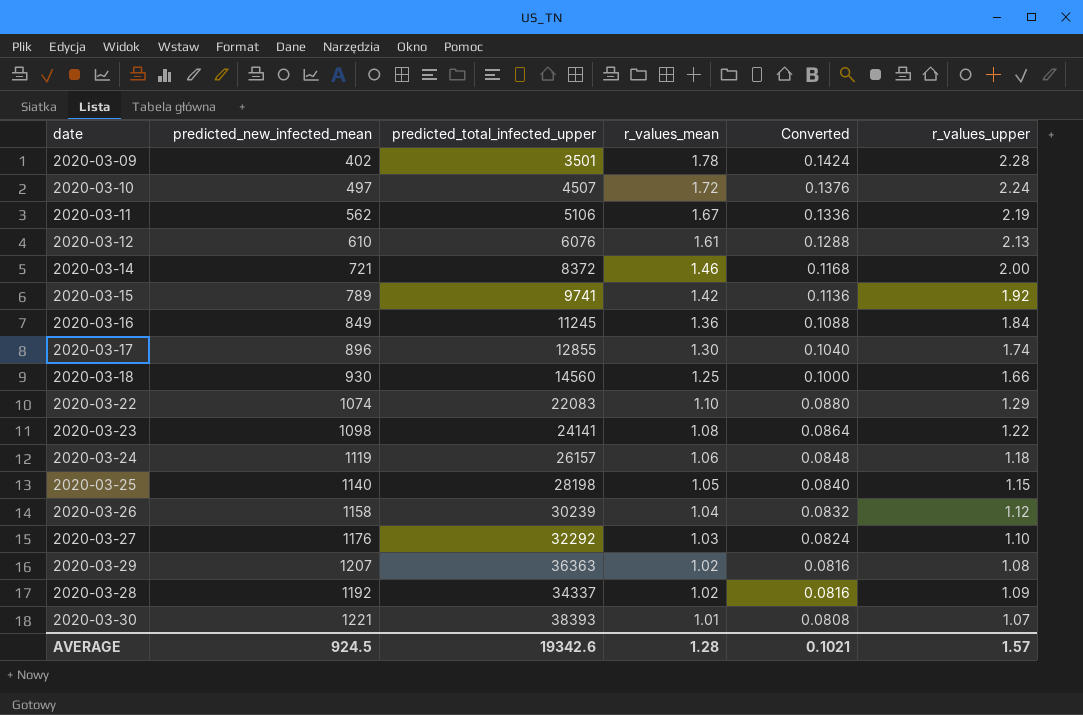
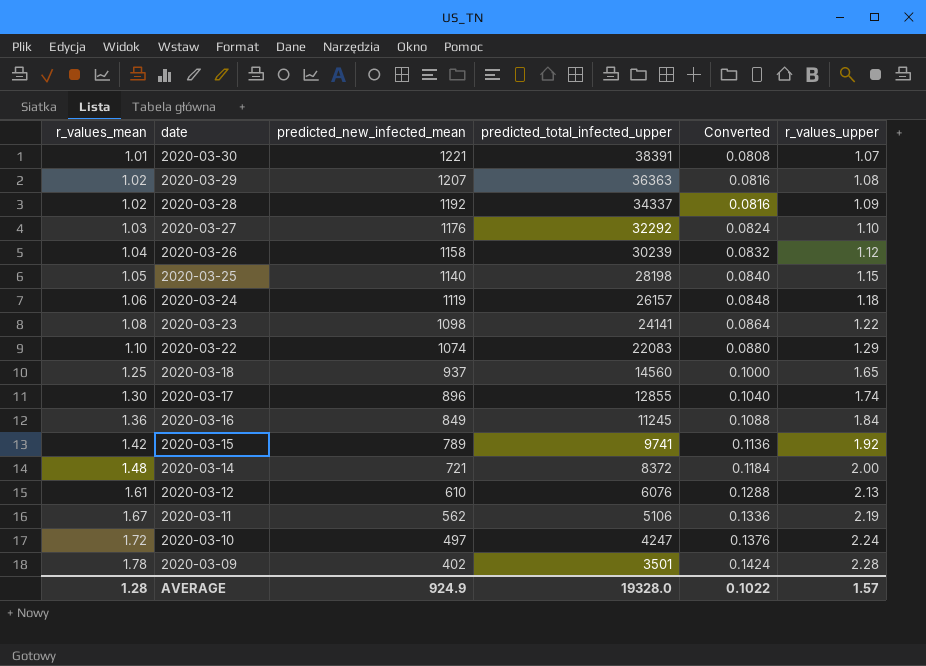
row order: r_values_mean descending -> r_values_mean ascending
column r_values_mean | position: 4 -> 1
2020-03-30 | predicted_total_infected_upper: 38393 -> 38391
2020-03-18 | predicted_new_infected_mean: 930 -> 937
2020-03-18 | r_values_upper: 1.66 -> 1.65
2020-03-14 | r_values_mean: 1.46 -> 1.48
2020-03-14 | Converted: 0.1168 -> 0.1184
2020-03-10 | predicted_total_infected_upper: 4507 -> 4247
AVERAGE | predicted_new_infected_mean: 924.5 -> 924.9
AVERAGE | predicted_total_infected_upper: 19342.6 -> 19328.0
AVERAGE | Converted: 0.1021 -> 0.1022

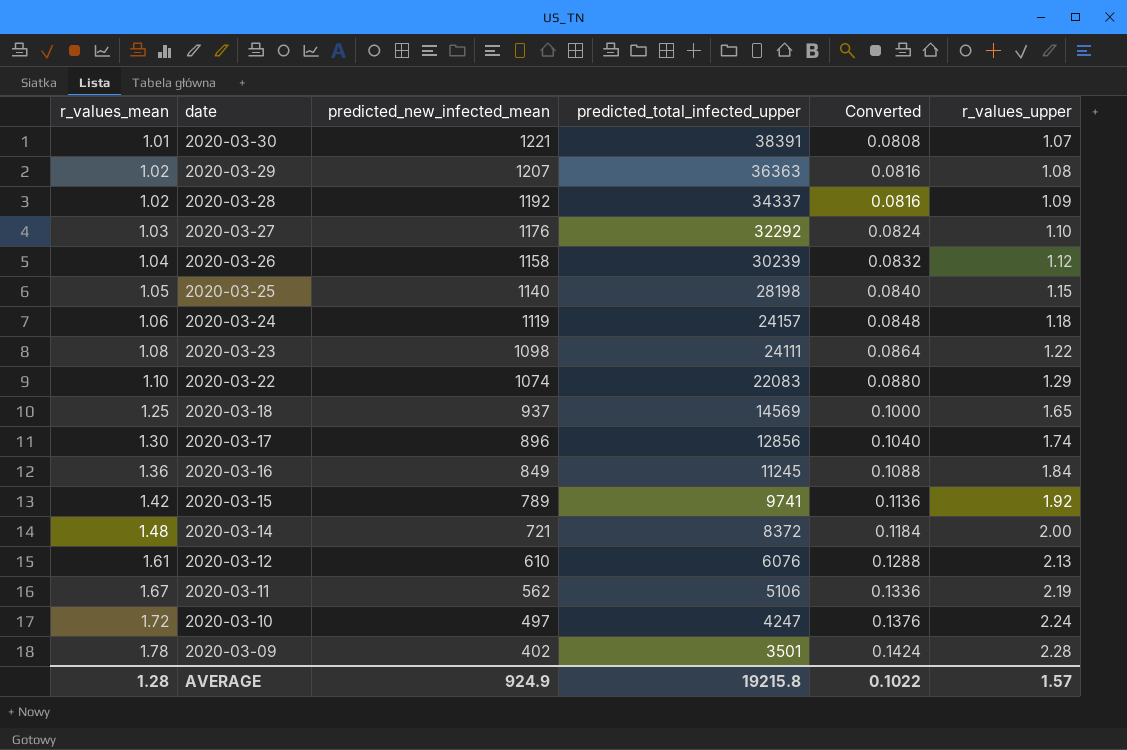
2020-03-24 | predicted_total_infected_upper: 26157 -> 24157
2020-03-23 | predicted_total_infected_upper: 24141 -> 24111
2020-03-18 | predicted_total_infected_upper: 14560 -> 14569
2020-03-17 | predicted_total_infected_upper: 12855 -> 12856
AVERAGE | predicted_total_infected_upper: 19328.0 -> 19215.8

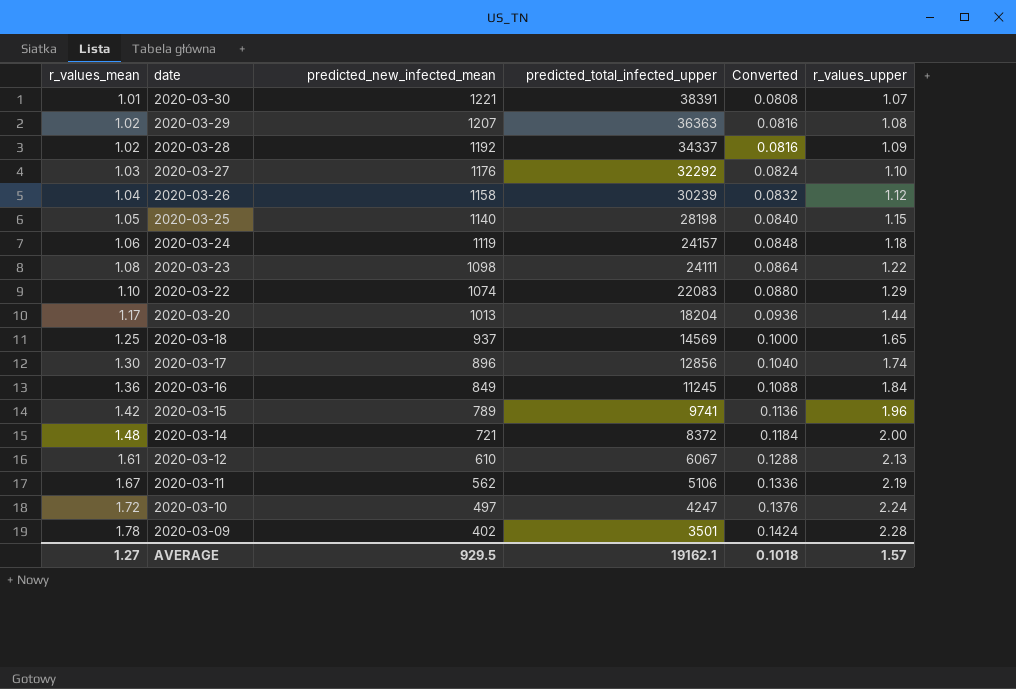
row 2020-03-20: none -> 1.17 | 1013 | 18204 | 0.0936 | 1.44
2020-03-15 | r_values_upper: 1.92 -> 1.96
2020-03-12 | predicted_total_infected_upper: 6076 -> 6067
AVERAGE | r_values_mean: 1.28 -> 1.27
AVERAGE | predicted_new_infected_mean: 924.9 -> 929.5
AVERAGE | predicted_total_infected_upper: 19215.8 -> 19162.1
AVERAGE | Converted: 0.1022 -> 0.1018

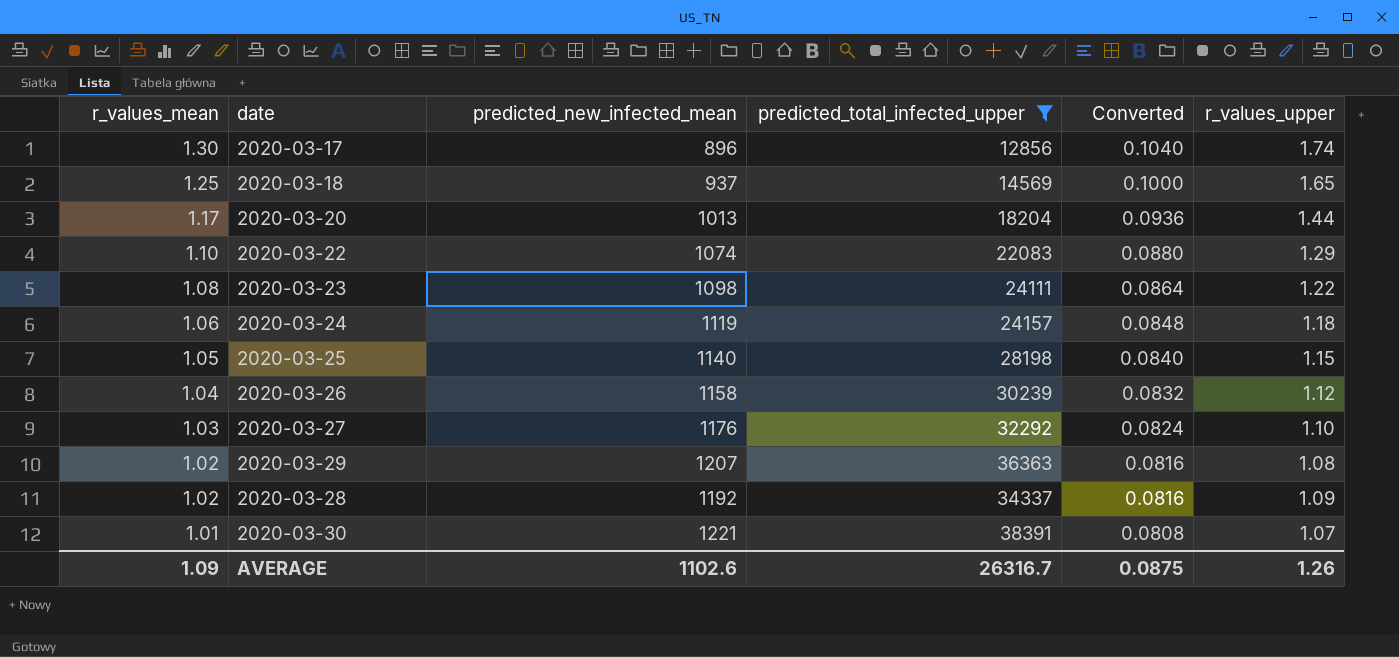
filter: none -> predicted_total_infected_upper >= 12856
row order: r_values_mean ascending -> r_values_mean descending
AVERAGE | r_values_mean: 1.27 -> 1.09
AVERAGE | predicted_new_infected_mean: 929.5 -> 1102.6
AVERAGE | predicted_total_infected_upper: 19162.1 -> 26316.7
AVERAGE | Converted: 0.1018 -> 0.0875
AVERAGE | r_values_upper: 1.57 -> 1.26

